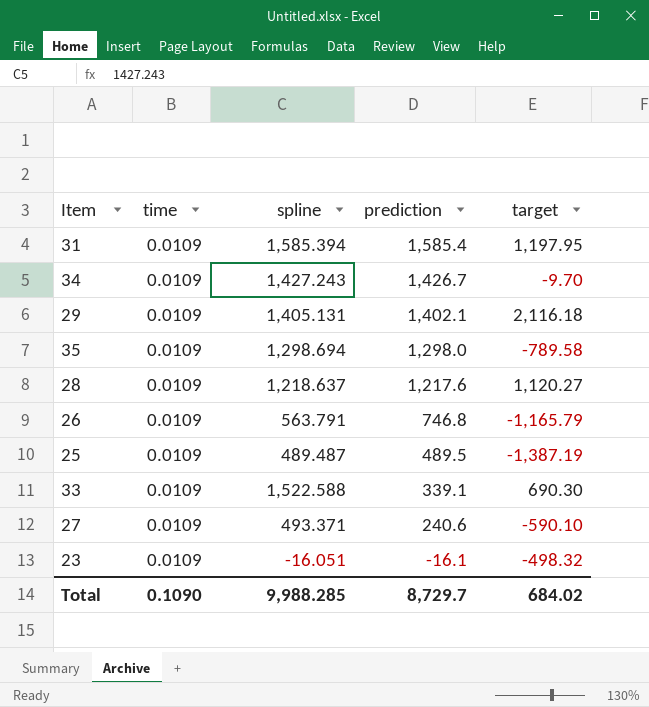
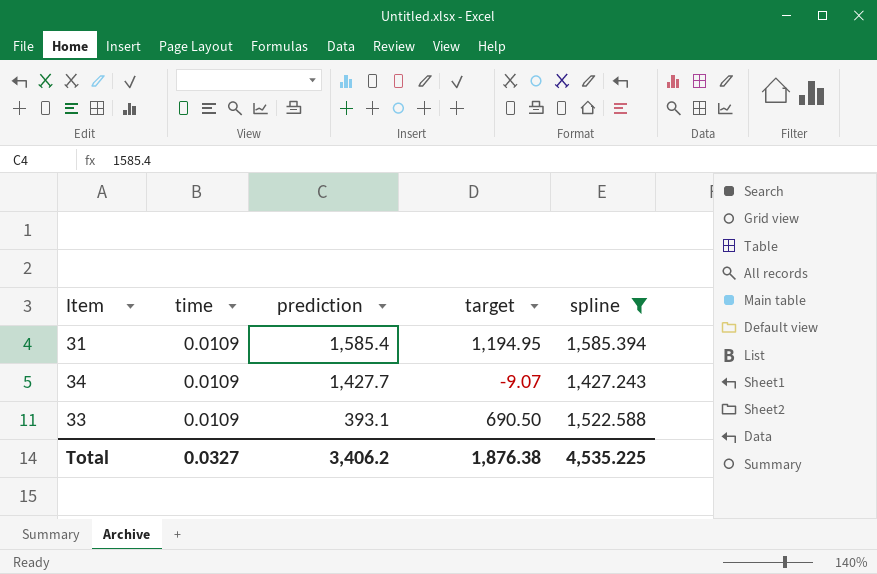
filter: none -> spline >= 1,427.243
column spline | position: 3 -> 5
31 | target: 1,197.95 -> 1,194.95
34 | prediction: 1,426.7 -> 1,427.7
34 | target: -9.70 -> -9.07
33 | prediction: 339.1 -> 393.1
33 | target: 690.30 -> 690.50
Total | time: 0.1090 -> 0.0327
Total | prediction: 8,729.7 -> 3,406.2
Total | target: 684.02 -> 1,876.38
Total | spline: 9,988.285 -> 4,535.225

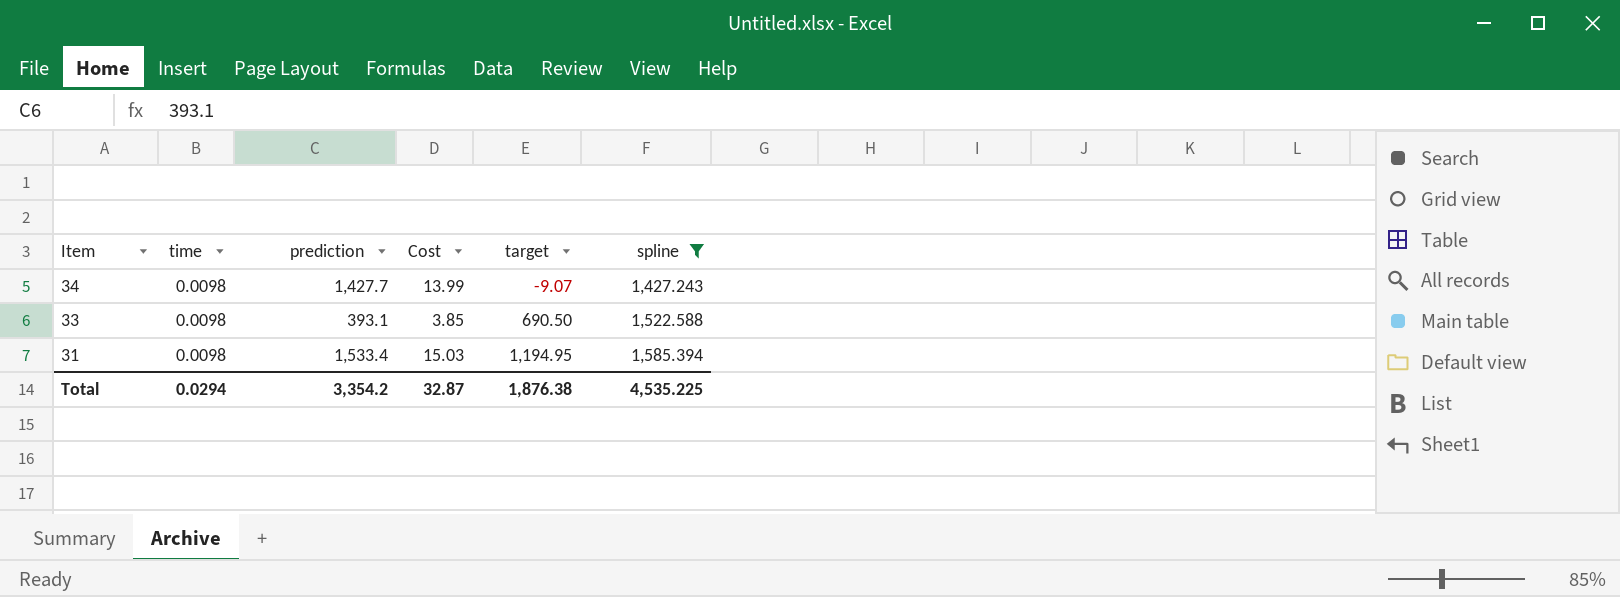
row order: prediction descending -> Item descending
column Cost | formula: none -> [time] * [prediction]
34 | time: 0.0109 -> 0.0098
33 | time: 0.0109 -> 0.0098
31 | time: 0.0109 -> 0.0098
31 | prediction: 1,585.4 -> 1,533.4
Total | time: 0.0327 -> 0.0294
Total | prediction: 3,406.2 -> 3,354.2

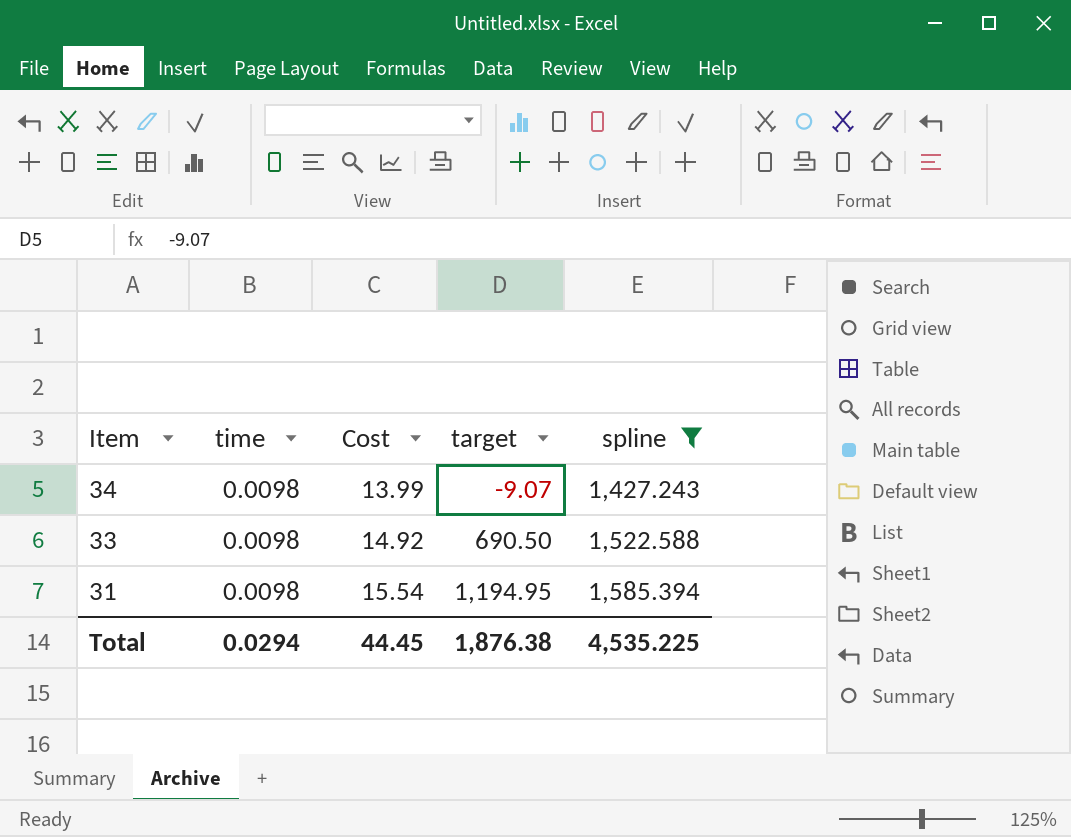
column prediction | position: 3 -> none
column Cost | formula: [time] * [prediction] -> [time] * [spline]
Total | Cost: 32.87 -> 44.45

